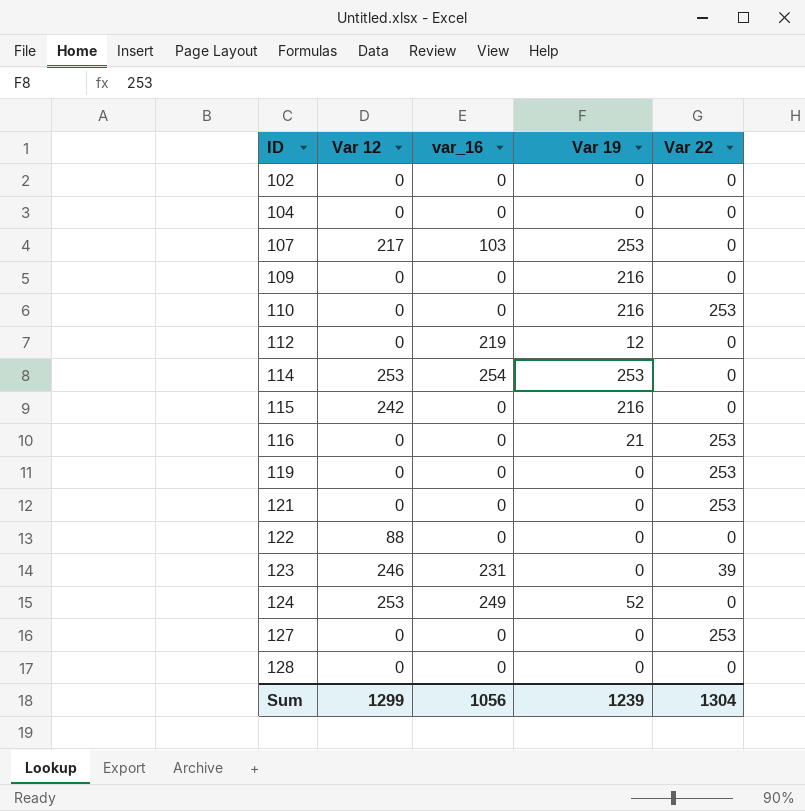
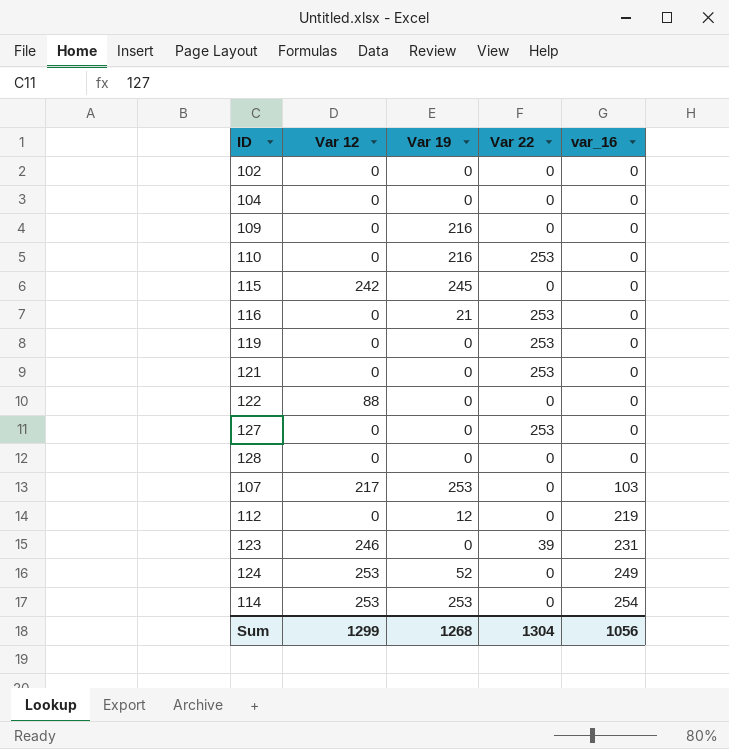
row order: ID ascending -> var_16 ascending
column var_16 | position: 3 -> 5
115 | Var 19: 216 -> 245
Sum | Var 19: 1239 -> 1268

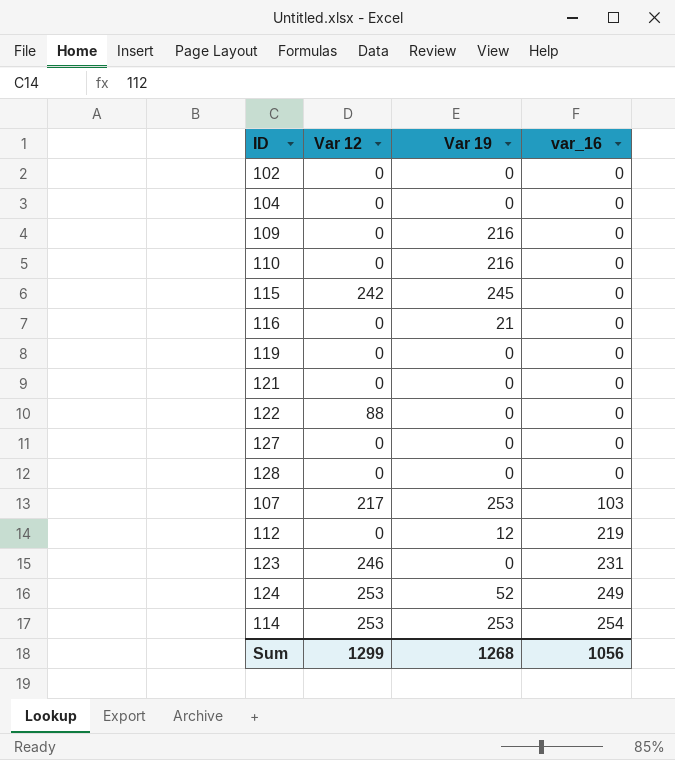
column Var 22 | position: 4 -> none

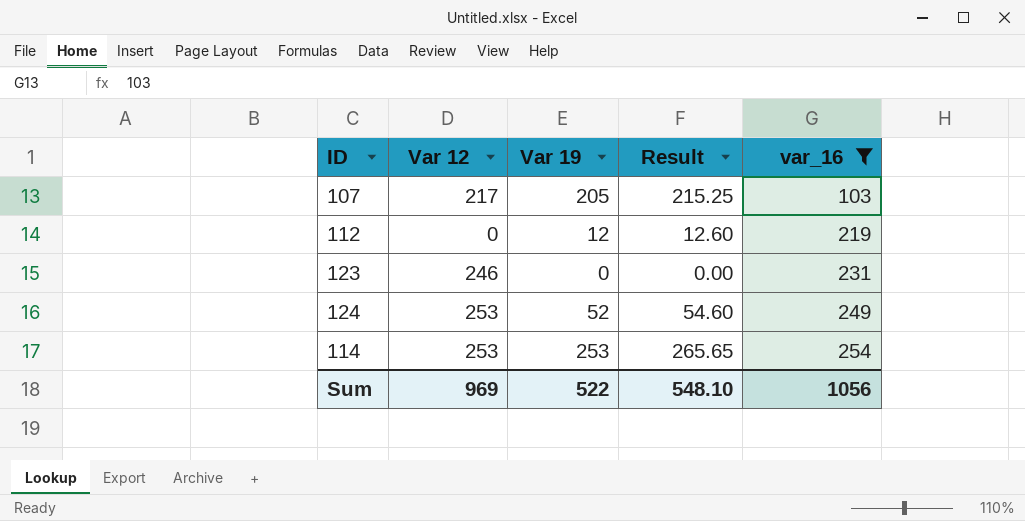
filter: none -> var_16 != 0
column Result | formula: none -> [Var 19] * 1.05
107 | Var 19: 253 -> 205
Sum | Var 12: 1299 -> 969
Sum | Var 19: 1268 -> 522

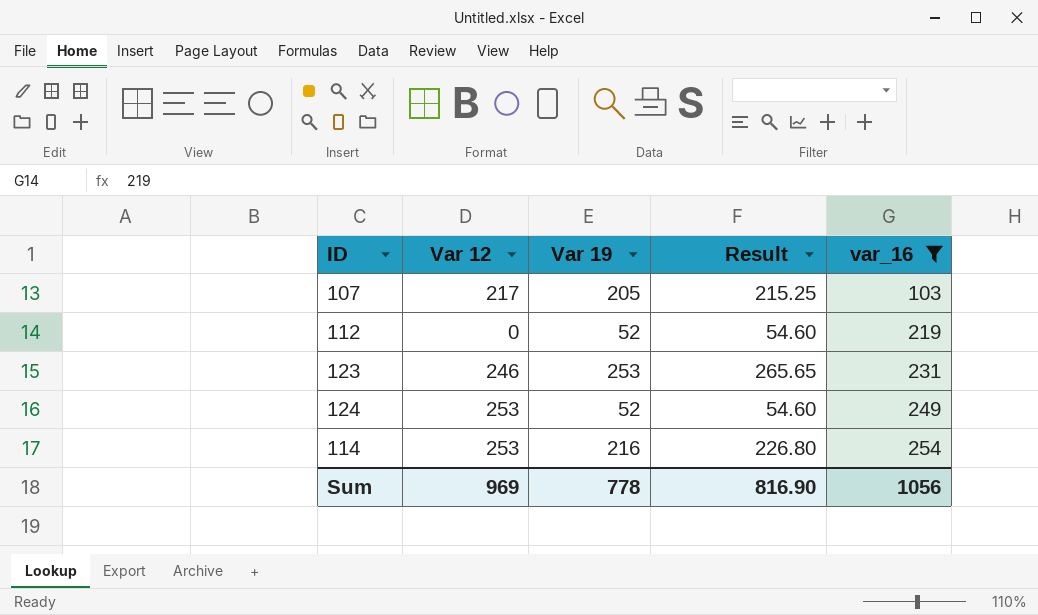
112 | Var 19: 12 -> 52
112 | Result: 12.60 -> 54.60
123 | Var 19: 0 -> 253
123 | Result: 0.00 -> 265.65
114 | Var 19: 253 -> 216
114 | Result: 265.65 -> 226.80
Sum | Var 19: 522 -> 778
Sum | Result: 548.10 -> 816.90

